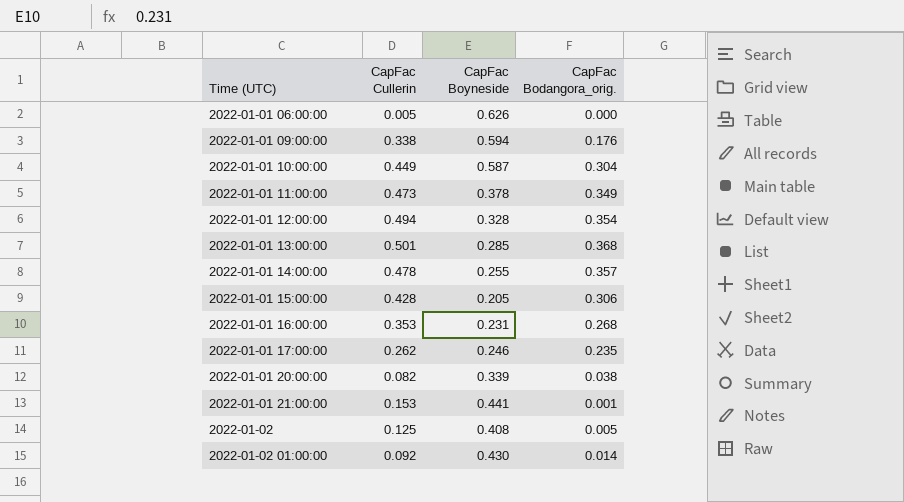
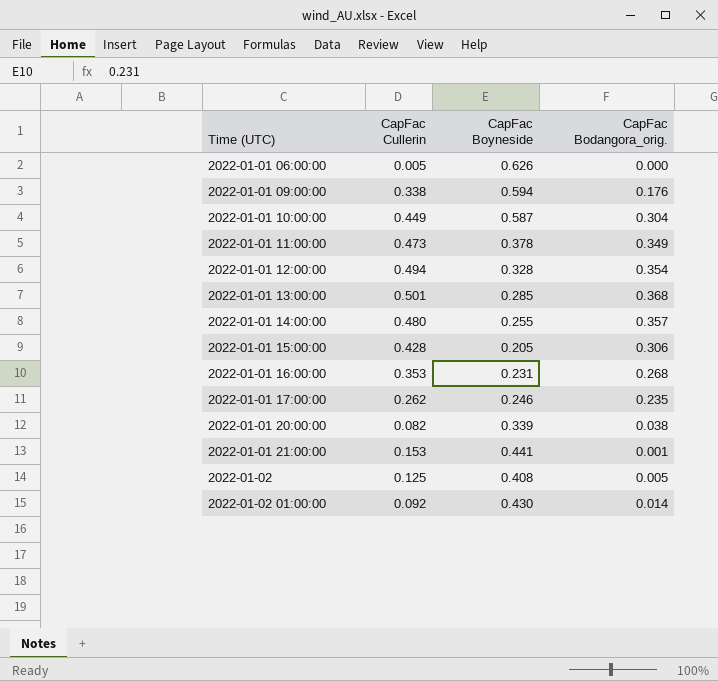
2022-01-01 14:00:00 | CapFac Cullerin: 0.478 -> 0.480

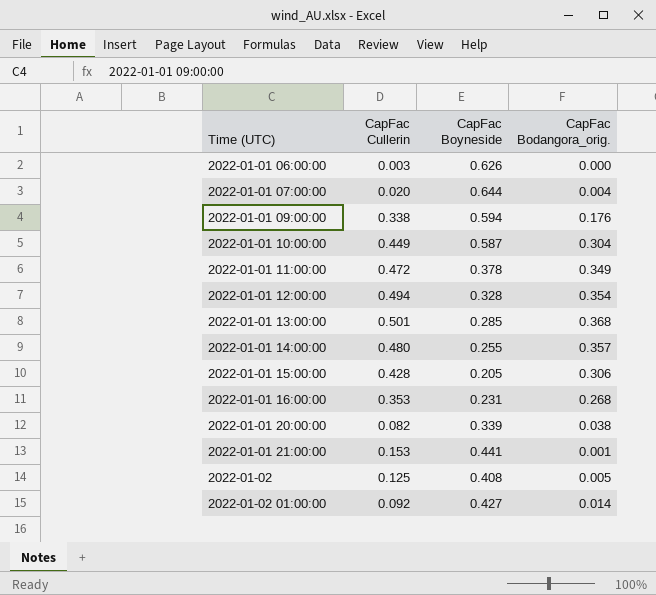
row 2022-01-01 17:00:00: 0.262 | 0.246 | 0.235 -> none
2022-01-01 06:00:00 | CapFac Cullerin: 0.005 -> 0.003
row 2022-01-01 07:00:00: none -> 0.020 | 0.644 | 0.004
2022-01-01 11:00:00 | CapFac Cullerin: 0.473 -> 0.472
2022-01-02 01:00:00 | CapFac Boyneside: 0.430 -> 0.427

